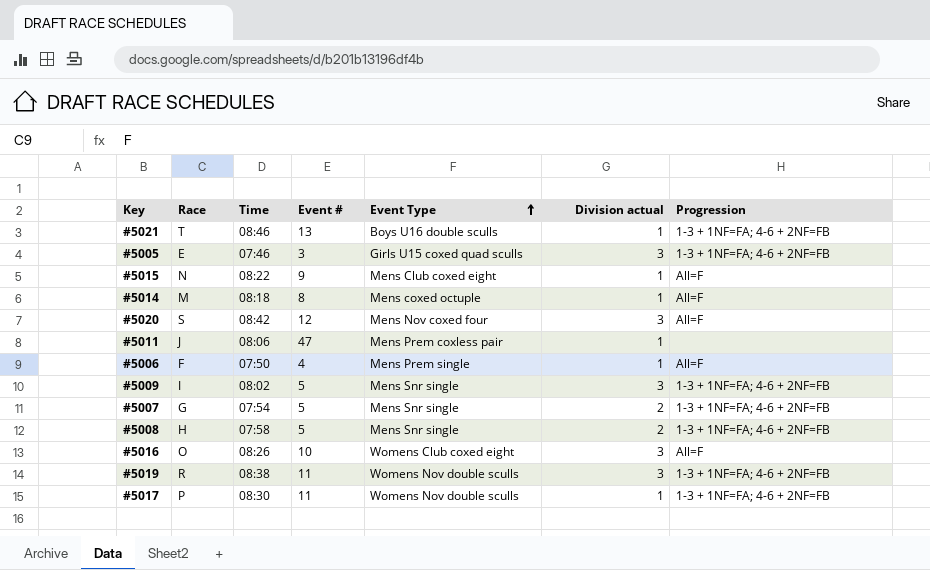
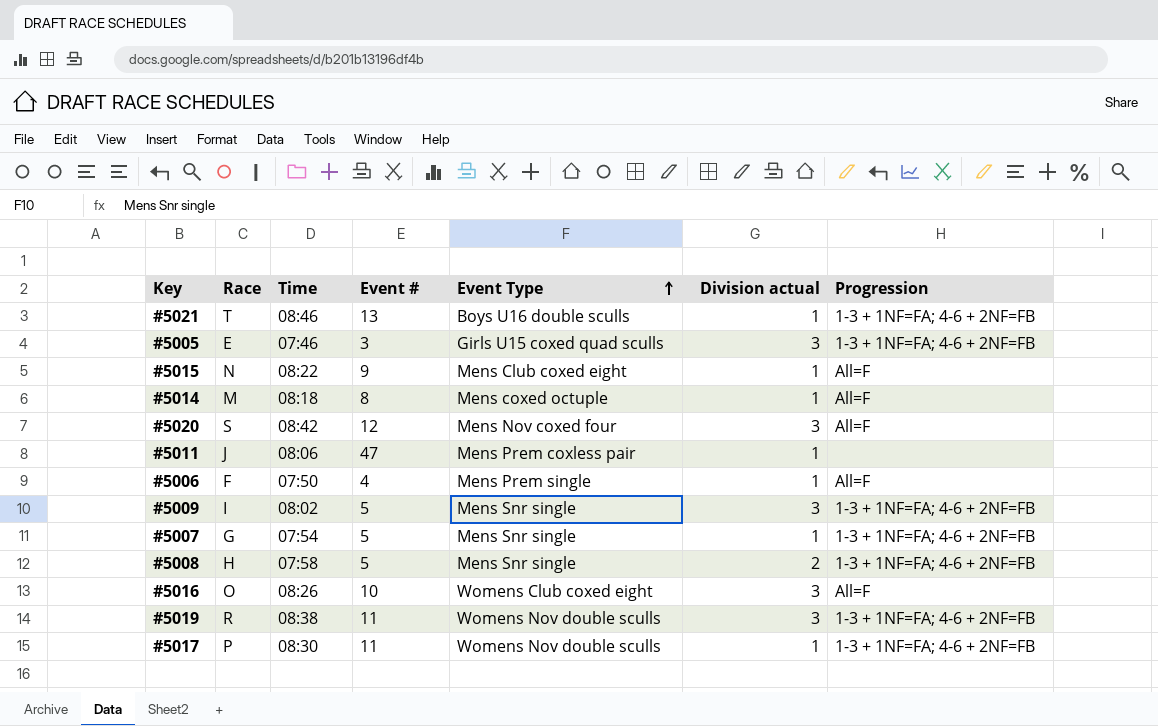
#5007 | Division actual: 2 -> 1

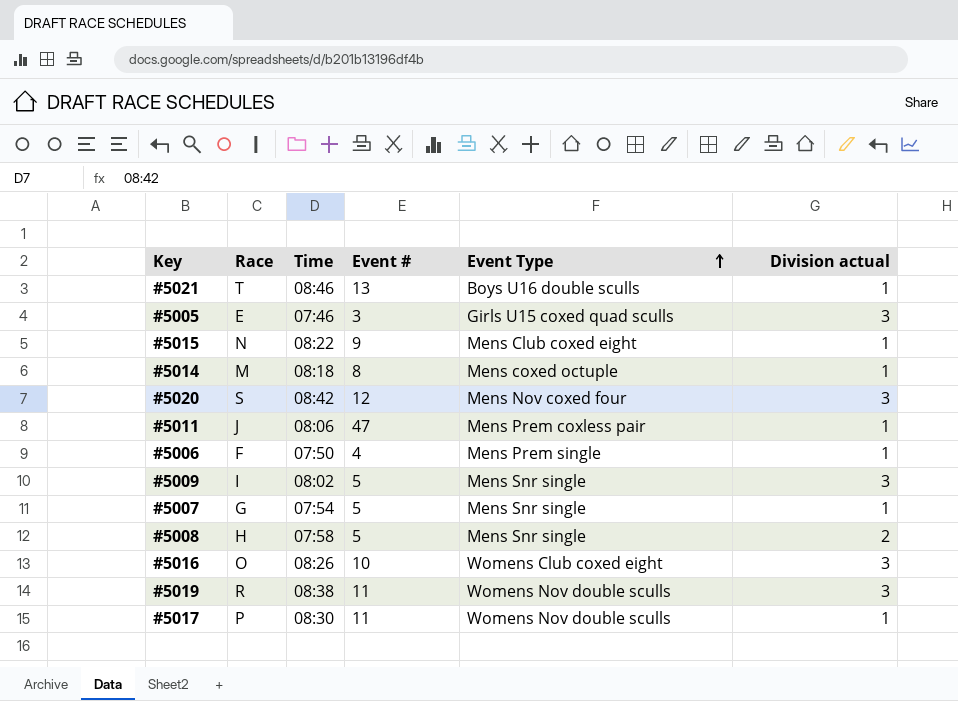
column Progression | position: 7 -> none

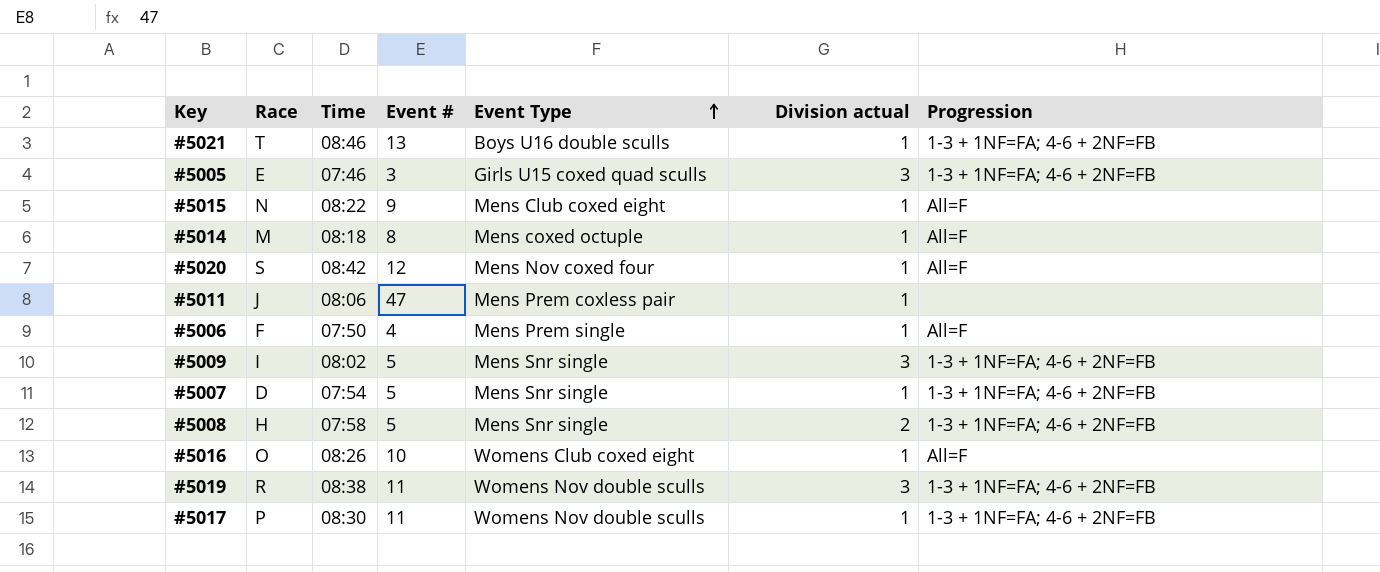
column Progression | position: none -> 7
#5020 | Division actual: 3 -> 1
#5007 | Race: G -> D
#5016 | Division actual: 3 -> 1

